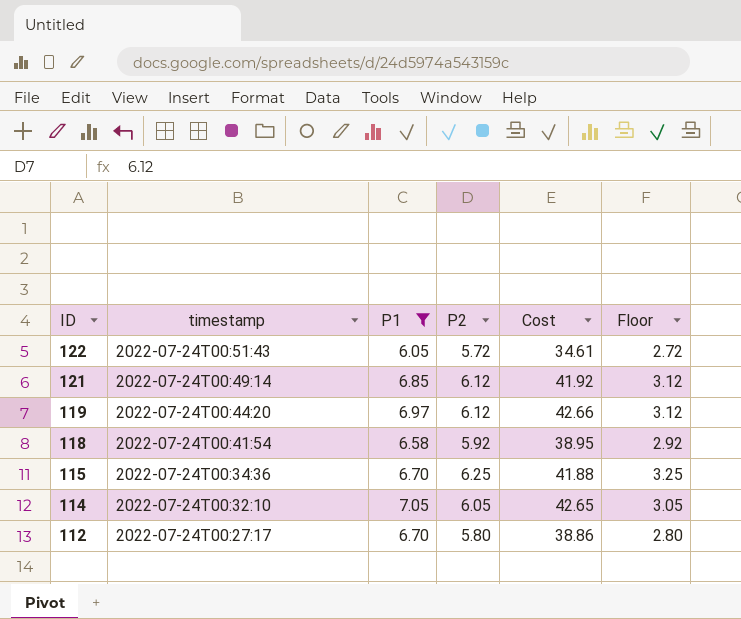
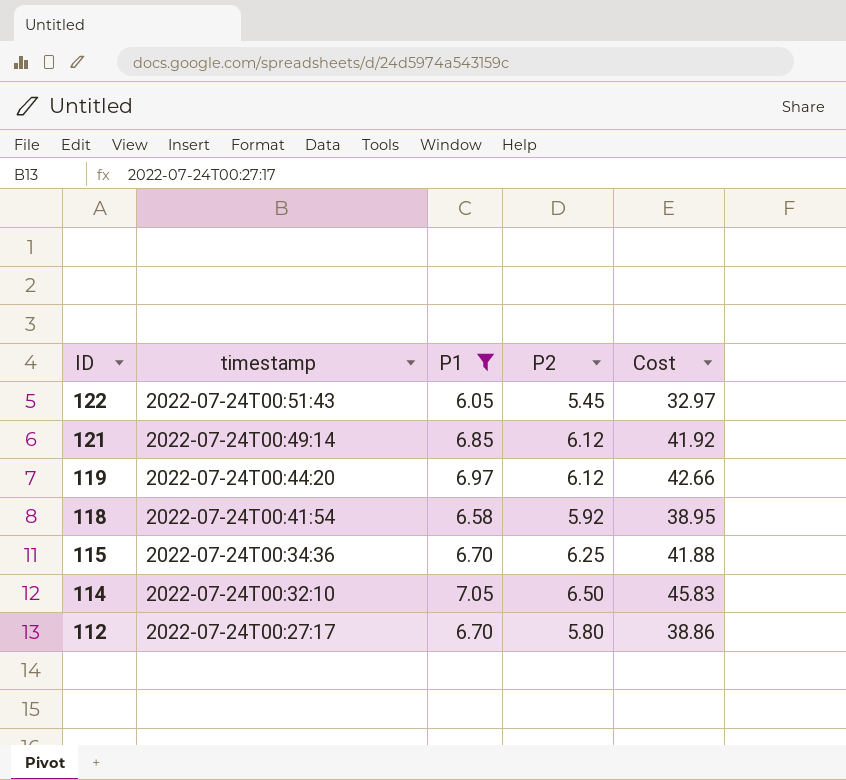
column Floor | formula: [P2] - 3 -> none
122 | P2: 5.72 -> 5.45
122 | Cost: 34.61 -> 32.97
114 | P2: 6.05 -> 6.50
114 | Cost: 42.65 -> 45.83

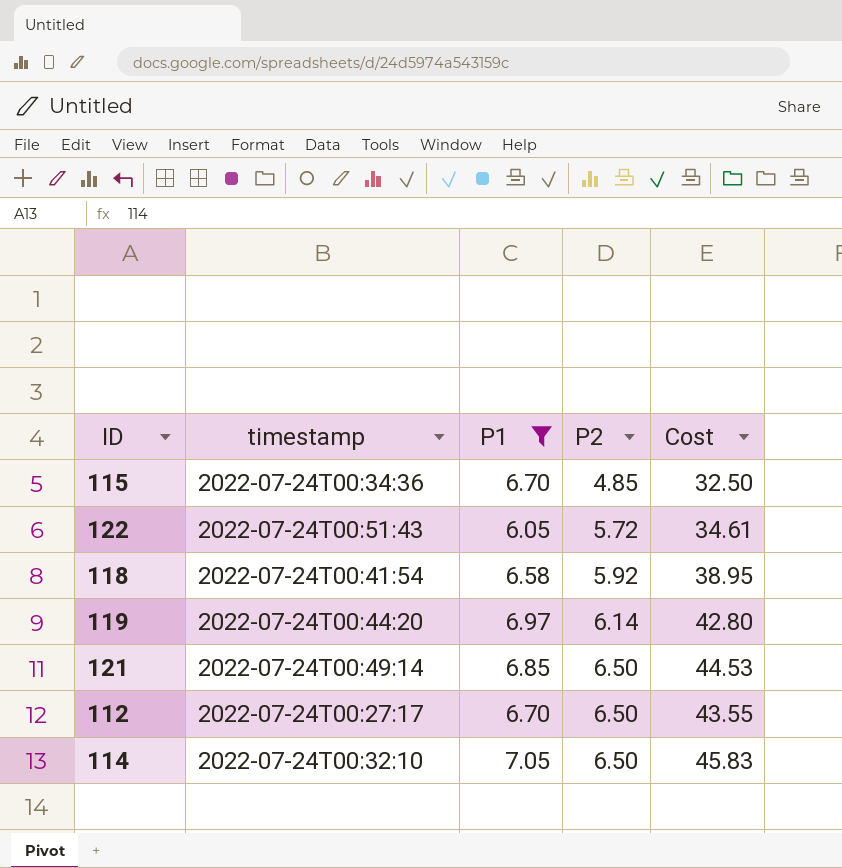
row order: ID descending -> P2 ascending
115 | P2: 6.25 -> 4.85
115 | Cost: 41.88 -> 32.50
122 | P2: 5.45 -> 5.72
122 | Cost: 32.97 -> 34.61
119 | P2: 6.12 -> 6.14
119 | Cost: 42.66 -> 42.80
121 | P2: 6.12 -> 6.50
121 | Cost: 41.92 -> 44.53
112 | P2: 5.80 -> 6.50
112 | Cost: 38.86 -> 43.55

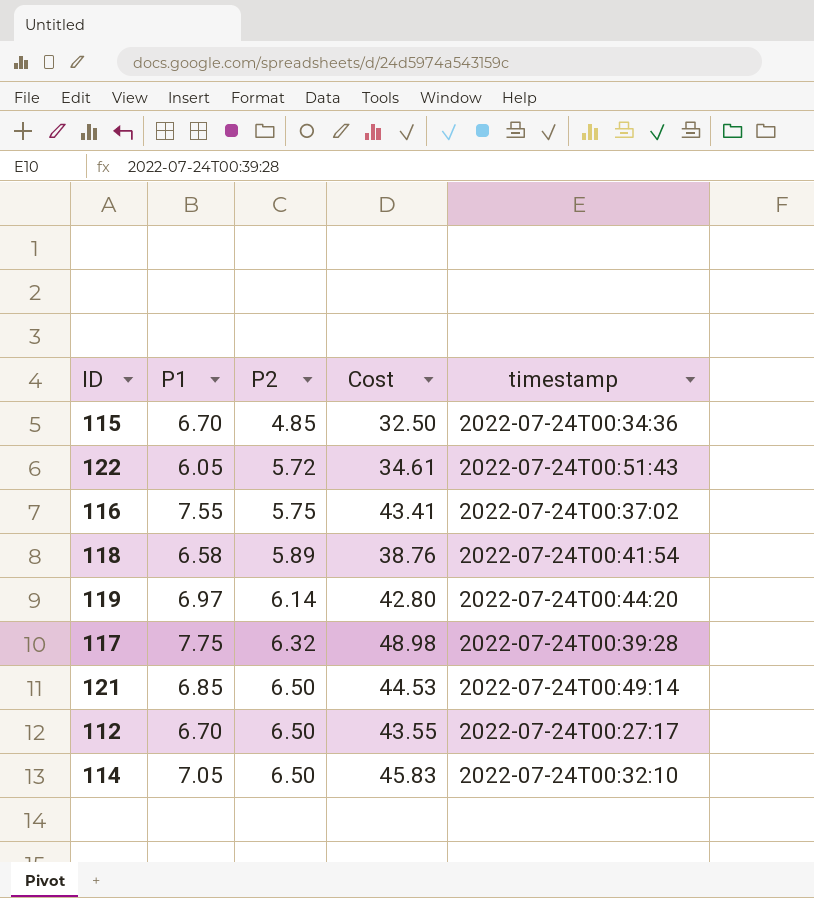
filter: P1 <= 7.05 -> none
column timestamp | position: 2 -> 5
118 | P2: 5.92 -> 5.89
118 | Cost: 38.95 -> 38.76

